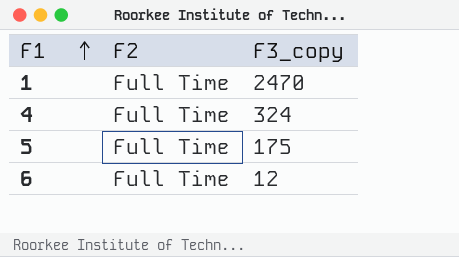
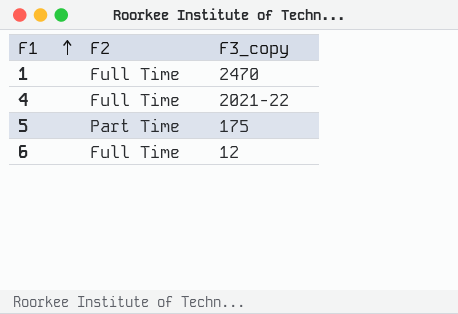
4 | F3_copy: 324 -> 2021-22
5 | F2: Full Time -> Part Time

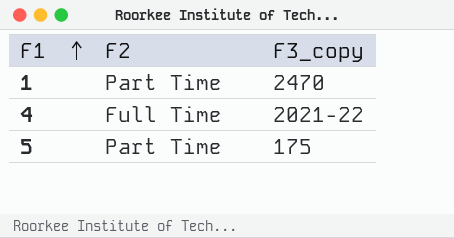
row 6: Full Time | 12 -> none
1 | F2: Full Time -> Part Time

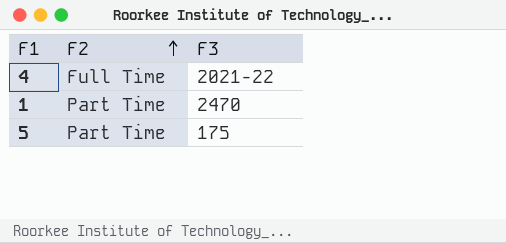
row order: F1 ascending -> F2 ascending
column name: F3_copy -> F3

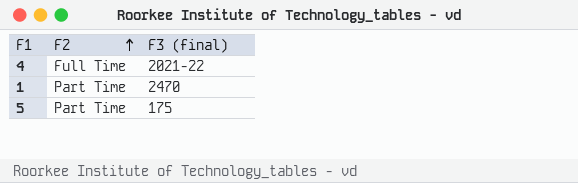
column name: F3 -> F3 (final)

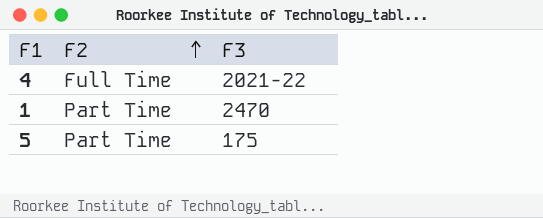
column name: F3 (final) -> F3

